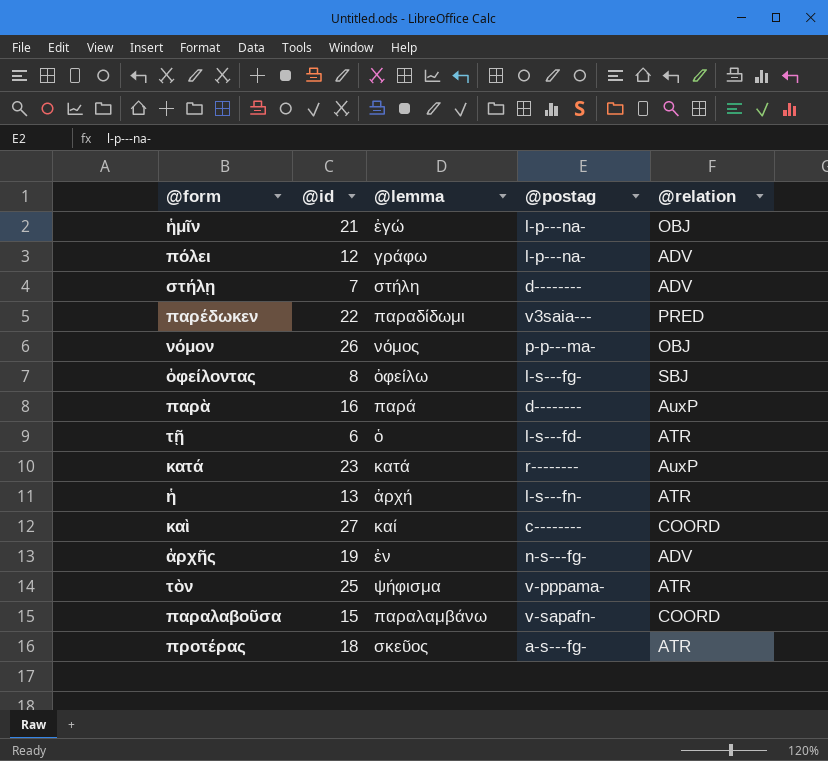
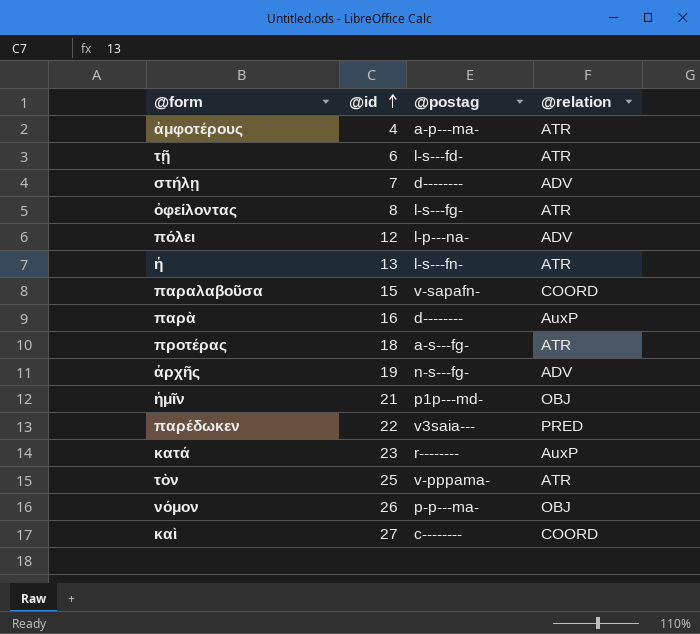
row order: none -> @id ascending
column @lemma | position: 3 -> none
row ἀμφοτέρους: none -> 4 | a-p---ma- | ATR
ὀφείλοντας | @relation: SBJ -> ATR
ἡμῖν | @postag: l-p---na- -> p1p---md-

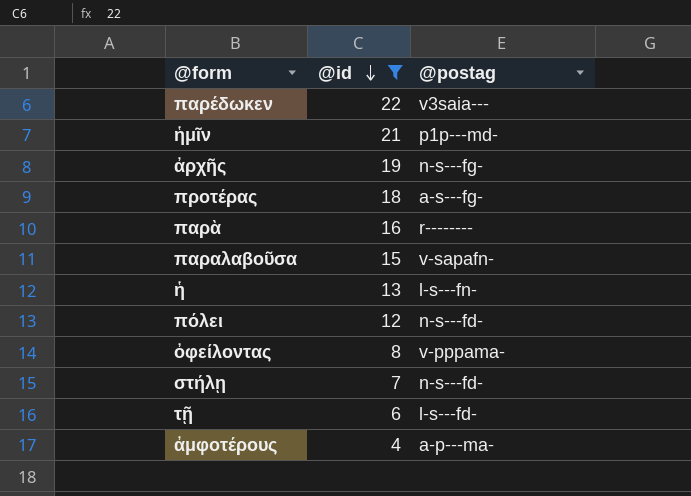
filter: none -> @id <= 22
row order: @id ascending -> @id descending
column @relation | position: 4 -> none
παρὰ | @postag: d-------- -> r--------
πόλει | @postag: l-p---na- -> n-s---fd-
ὀφείλοντας | @postag: l-s---fg- -> v-pppama-
στήλῃ | @postag: d-------- -> n-s---fd-

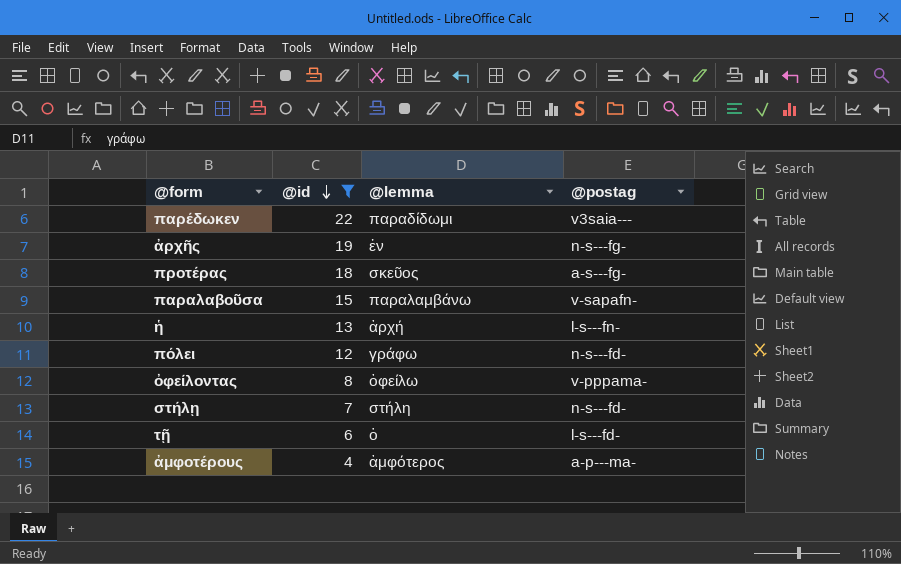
column @lemma | position: none -> 3
row ἡμῖν: 21 | p1p---md- -> none
row παρὰ: 16 | r-------- -> none

